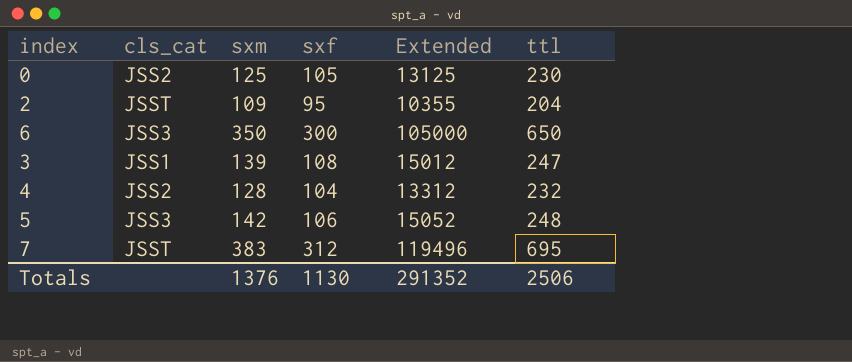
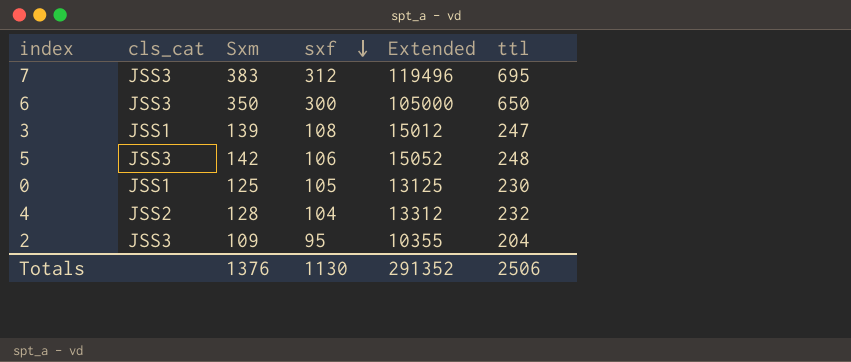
row order: none -> sxf descending
column name: sxm -> Sxm
7 | cls_cat: JSST -> JSS3
0 | cls_cat: JSS2 -> JSS1
2 | cls_cat: JSST -> JSS3

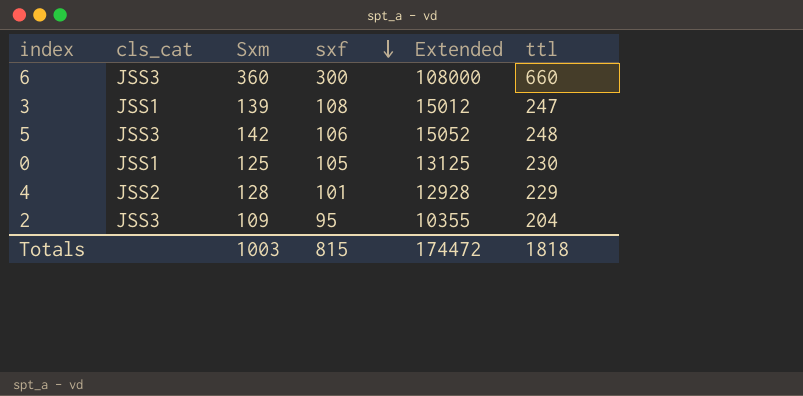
row 7: JSS3 | 383 | 312 | 119496 | 695 -> none
6 | Sxm: 350 -> 360
6 | Extended: 105000 -> 108000
6 | ttl: 650 -> 660
4 | sxf: 104 -> 101
4 | Extended: 13312 -> 12928
4 | ttl: 232 -> 229
Totals | Sxm: 1376 -> 1003
Totals | sxf: 1130 -> 815
Totals | Extended: 291352 -> 174472
Totals | ttl: 2506 -> 1818

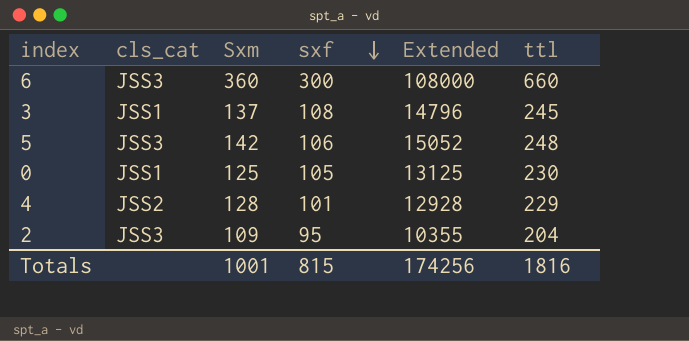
3 | Sxm: 139 -> 137
3 | Extended: 15012 -> 14796
3 | ttl: 247 -> 245
Totals | Sxm: 1003 -> 1001
Totals | Extended: 174472 -> 174256
Totals | ttl: 1818 -> 1816

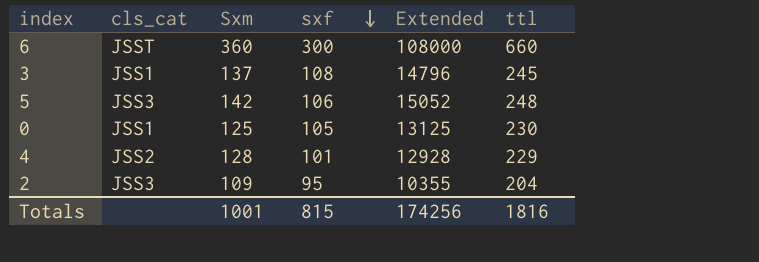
6 | cls_cat: JSS3 -> JSST

